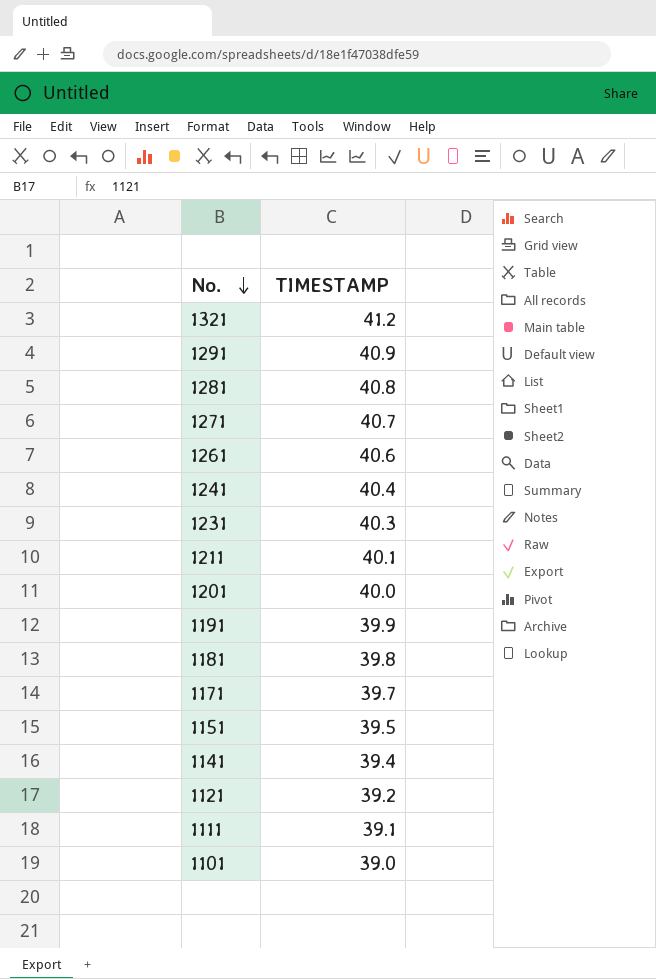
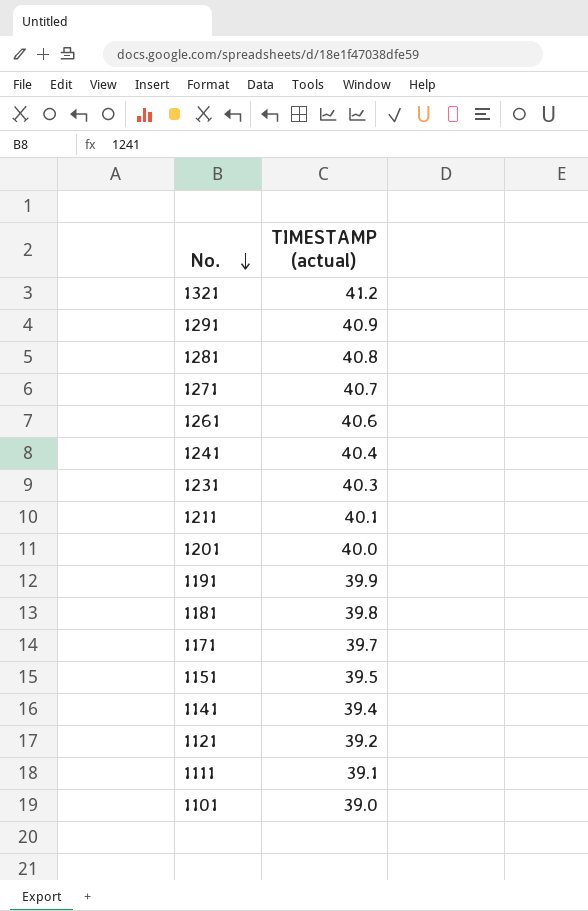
column name: TIMESTAMP -> TIMESTAMP (actual)

